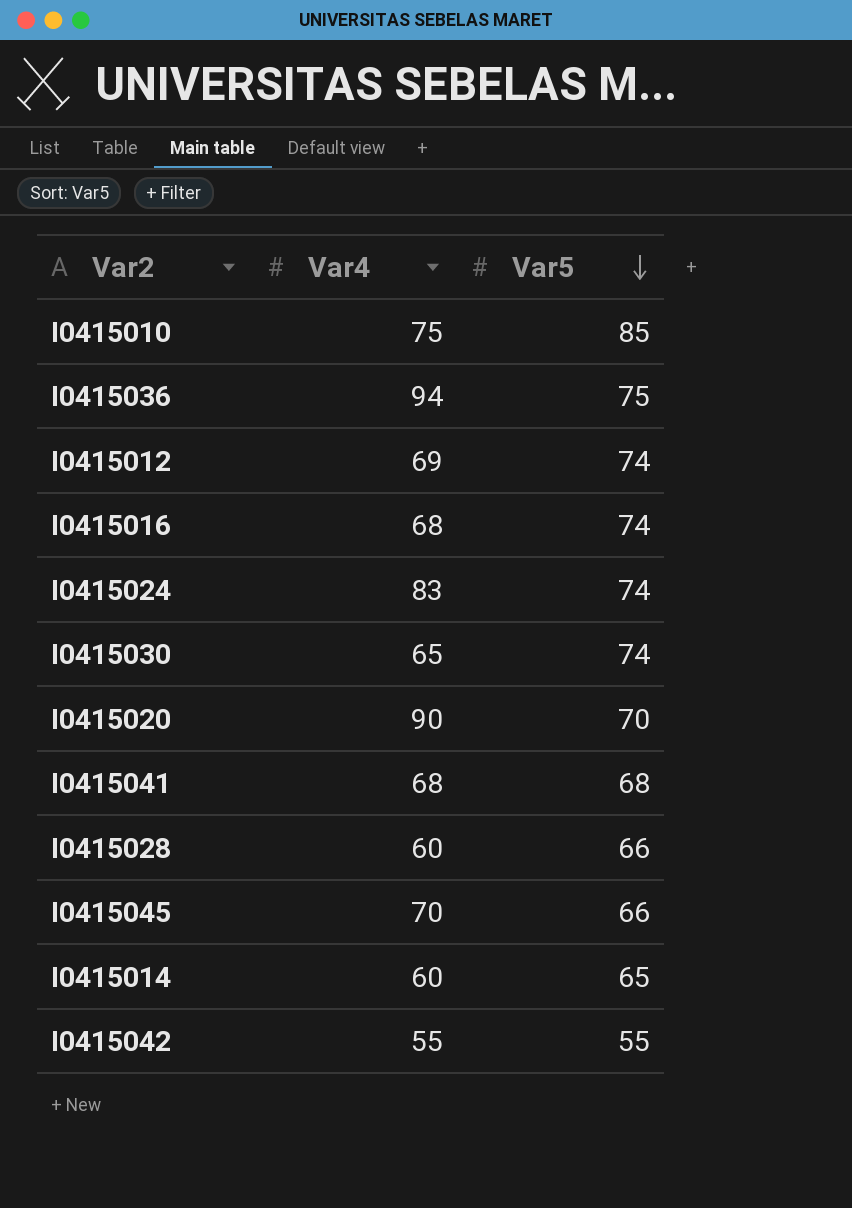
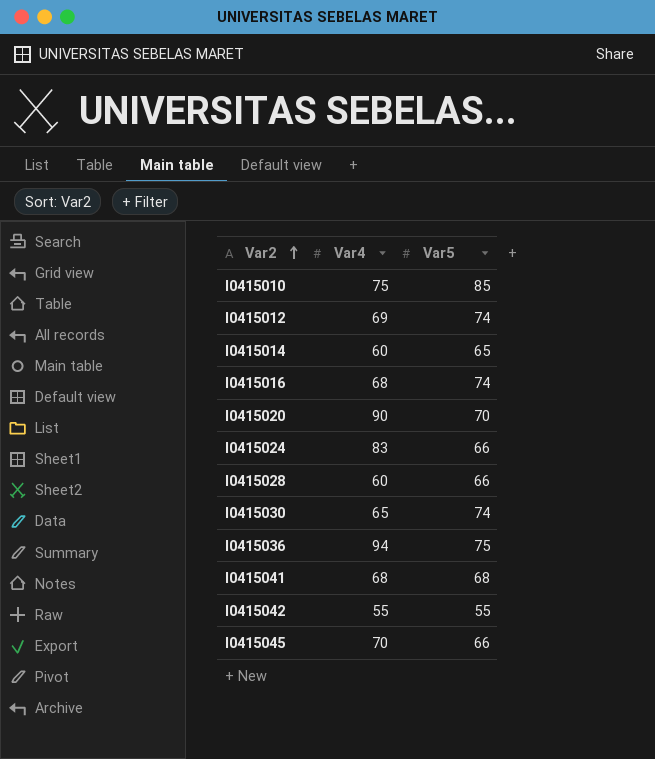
row order: Var5 descending -> Var2 ascending
I0415024 | Var5: 74 -> 66

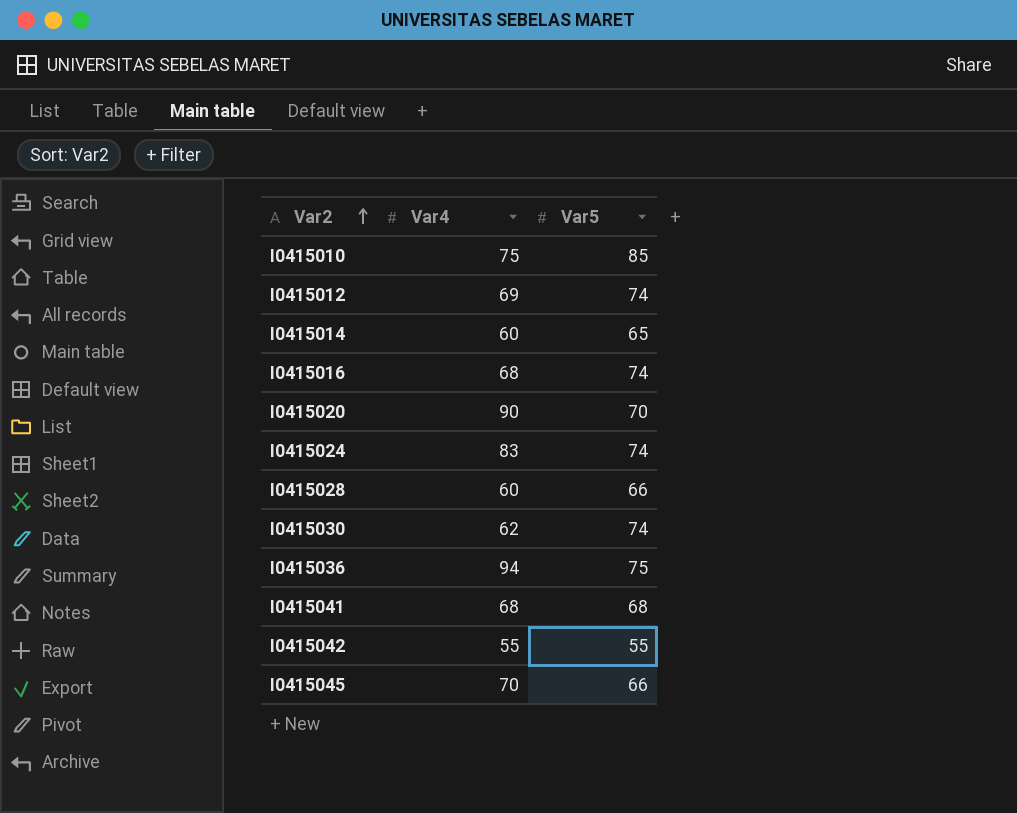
I0415024 | Var5: 66 -> 74
I0415030 | Var4: 65 -> 62

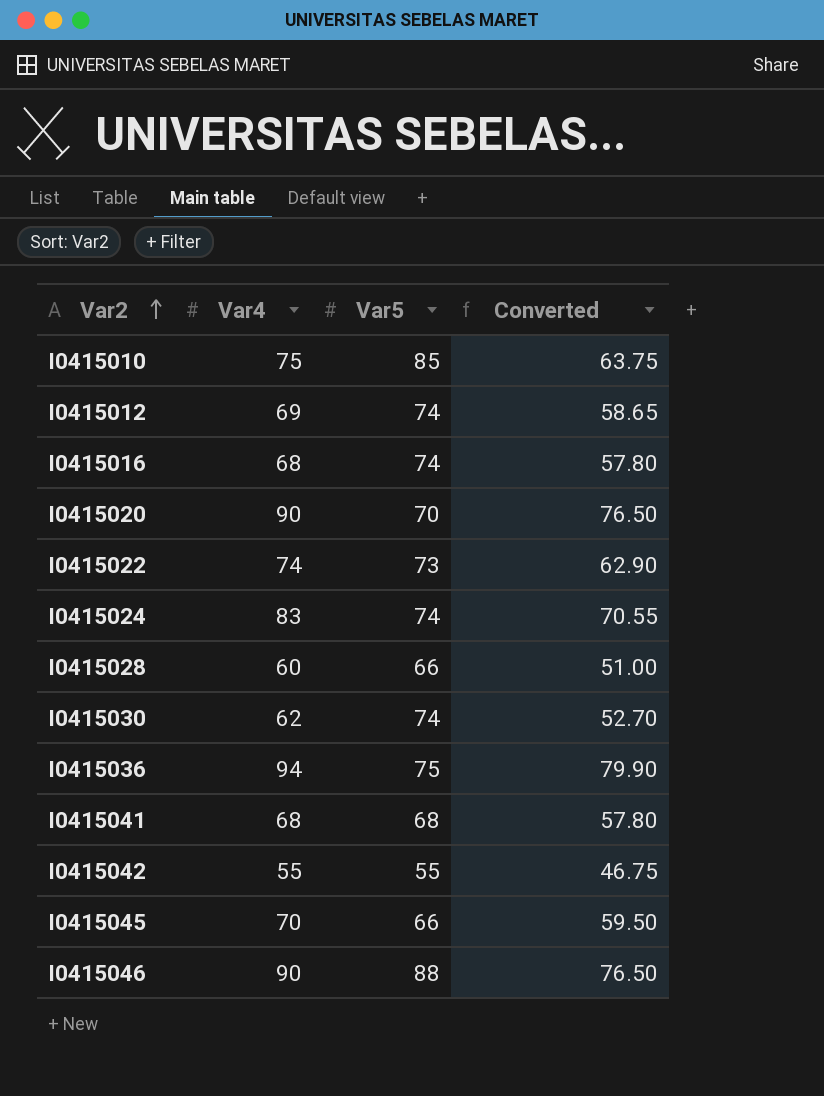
column Converted | formula: none -> [Var4] * 0.85
row I0415014: 60 | 65 -> none
row I0415022: none -> 74 | 73 | 62.90
row I0415046: none -> 90 | 88 | 76.50

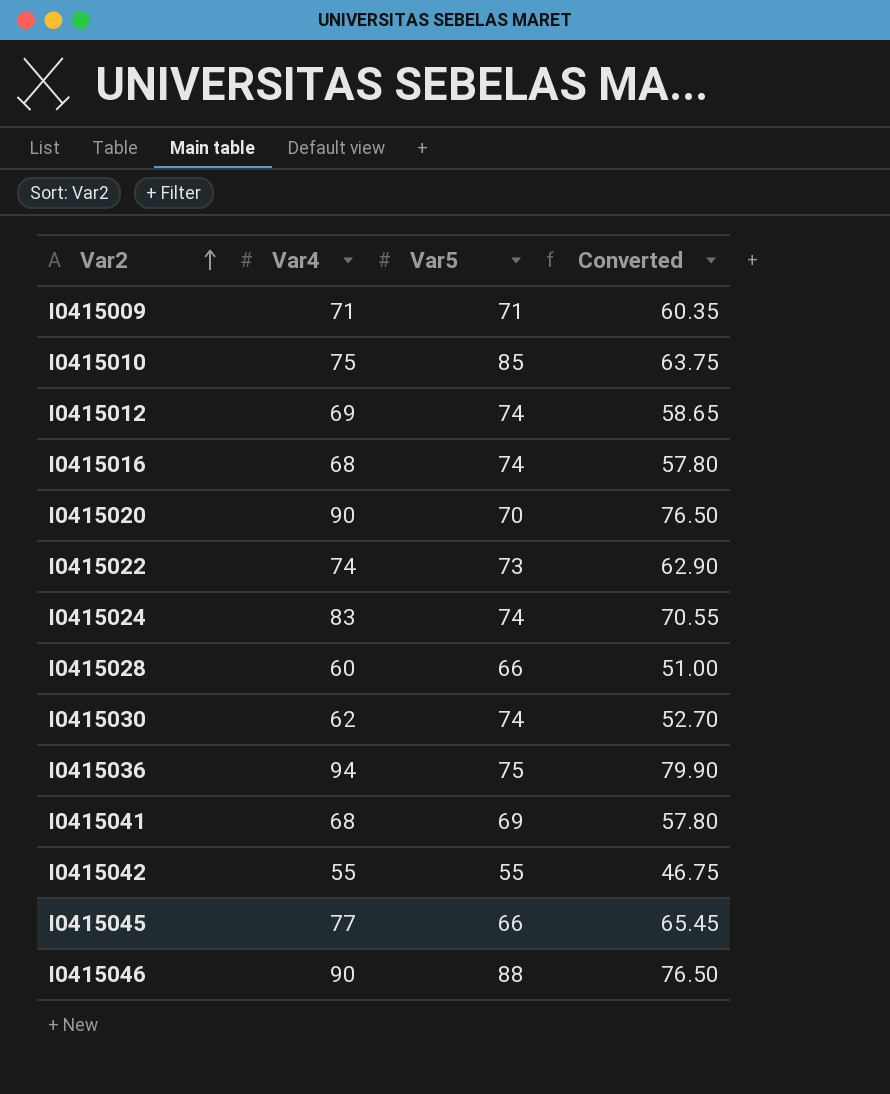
row I0415009: none -> 71 | 71 | 60.35
I0415041 | Var5: 68 -> 69
I0415045 | Var4: 70 -> 77
I0415045 | Converted: 59.50 -> 65.45

